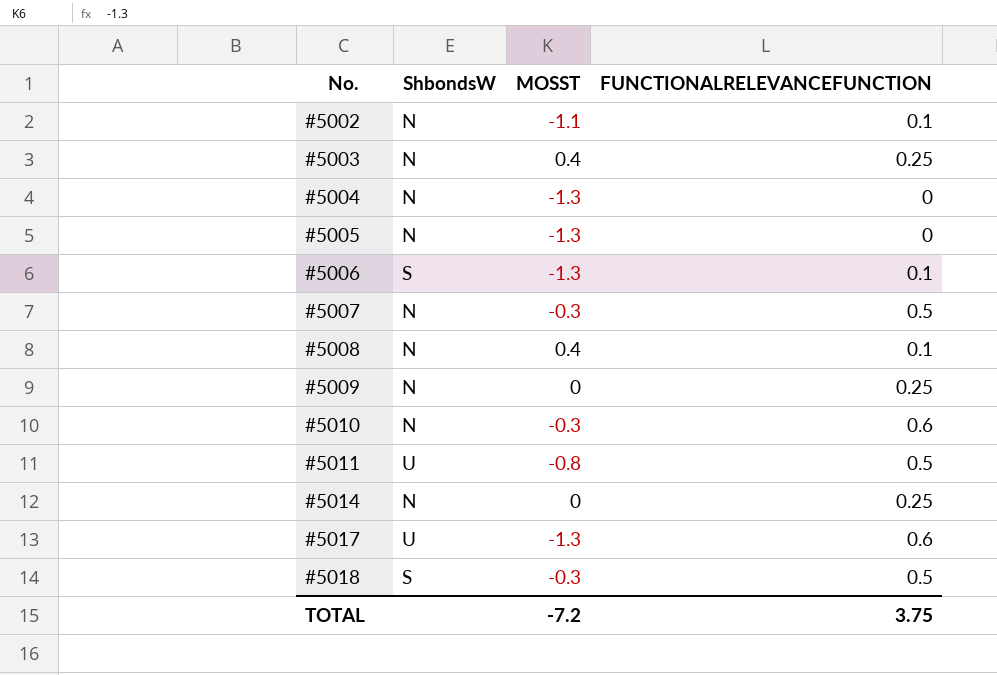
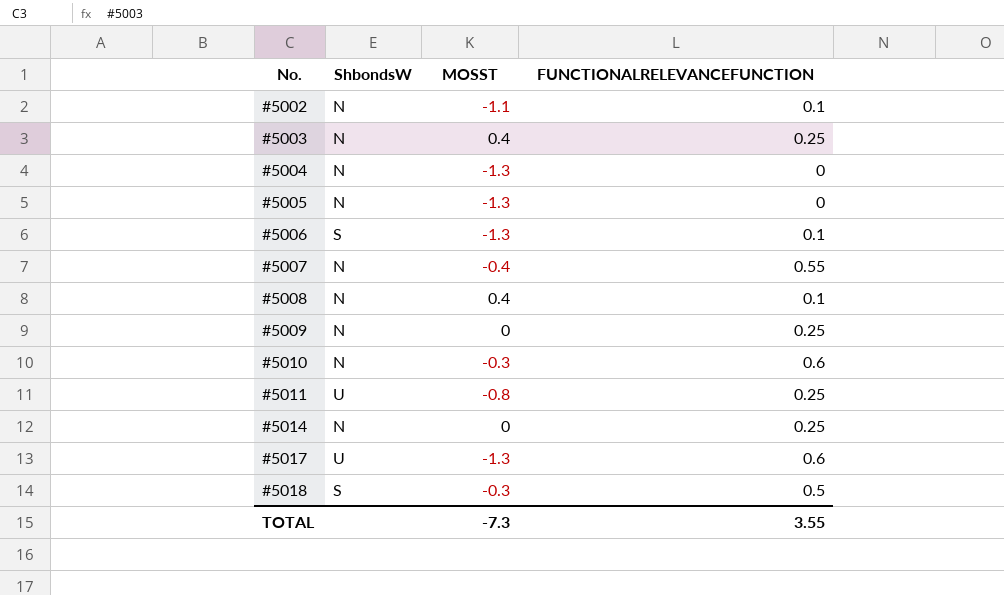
#5007 | MOSST: -0.3 -> -0.4
#5007 | FUNCTIONALRELEVANCEFUNCTION: 0.5 -> 0.55
#5011 | FUNCTIONALRELEVANCEFUNCTION: 0.5 -> 0.25
TOTAL | MOSST: -7.2 -> -7.3
TOTAL | FUNCTIONALRELEVANCEFUNCTION: 3.75 -> 3.55

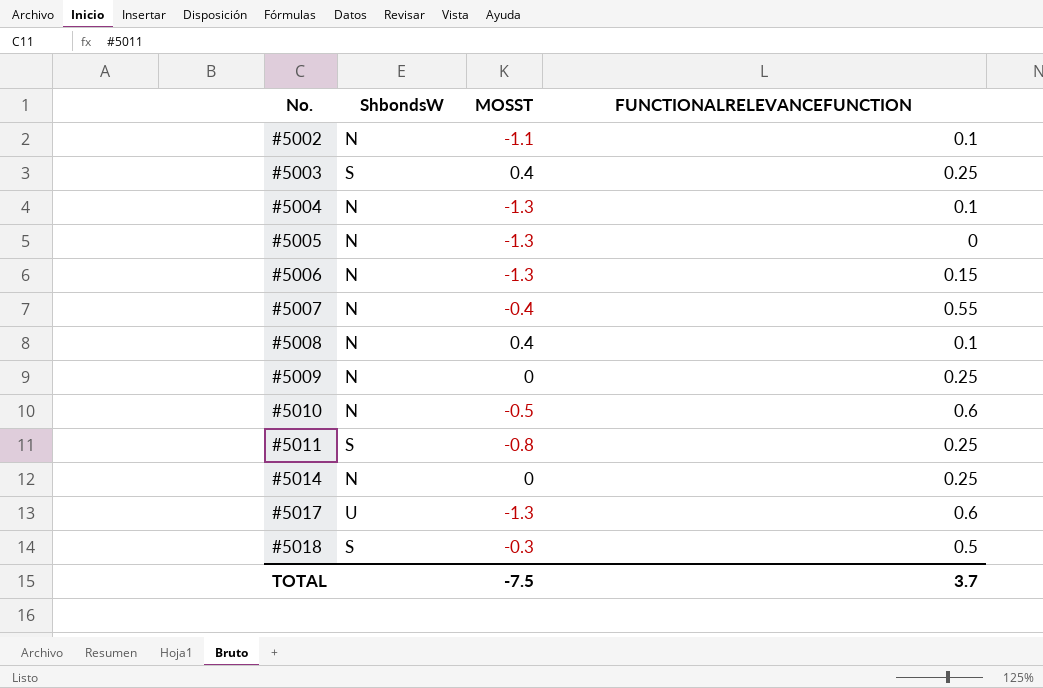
#5003 | ShbondsW: N -> S
#5004 | FUNCTIONALRELEVANCEFUNCTION: 0 -> 0.1
#5006 | ShbondsW: S -> N
#5006 | FUNCTIONALRELEVANCEFUNCTION: 0.1 -> 0.15
#5010 | MOSST: -0.3 -> -0.5
#5011 | ShbondsW: U -> S
TOTAL | MOSST: -7.3 -> -7.5
TOTAL | FUNCTIONALRELEVANCEFUNCTION: 3.55 -> 3.7

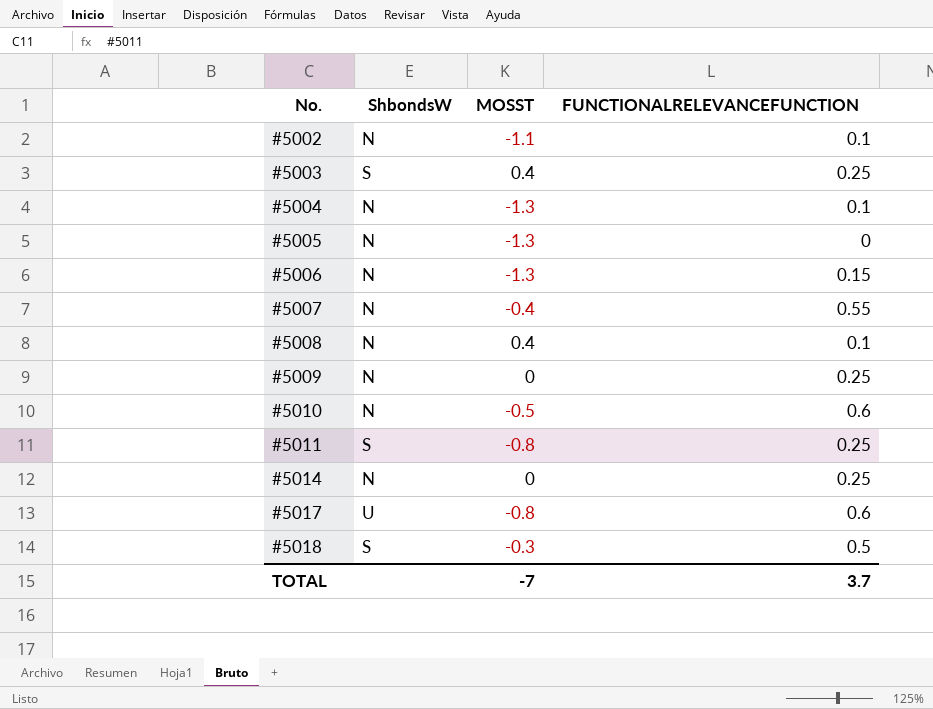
#5017 | MOSST: -1.3 -> -0.8
TOTAL | MOSST: -7.5 -> -7

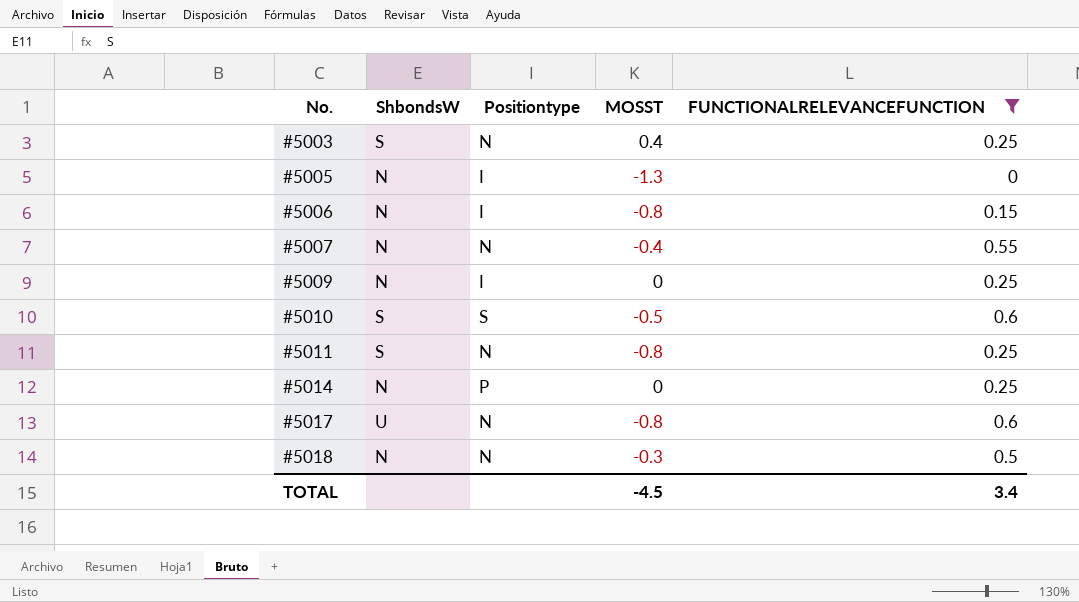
filter: none -> FUNCTIONALRELEVANCEFUNCTION != 0.1
column Positiontype | position: none -> 3
#5006 | MOSST: -1.3 -> -0.8
#5010 | ShbondsW: N -> S
#5018 | ShbondsW: S -> N
TOTAL | MOSST: -7 -> -4.5
TOTAL | FUNCTIONALRELEVANCEFUNCTION: 3.7 -> 3.4

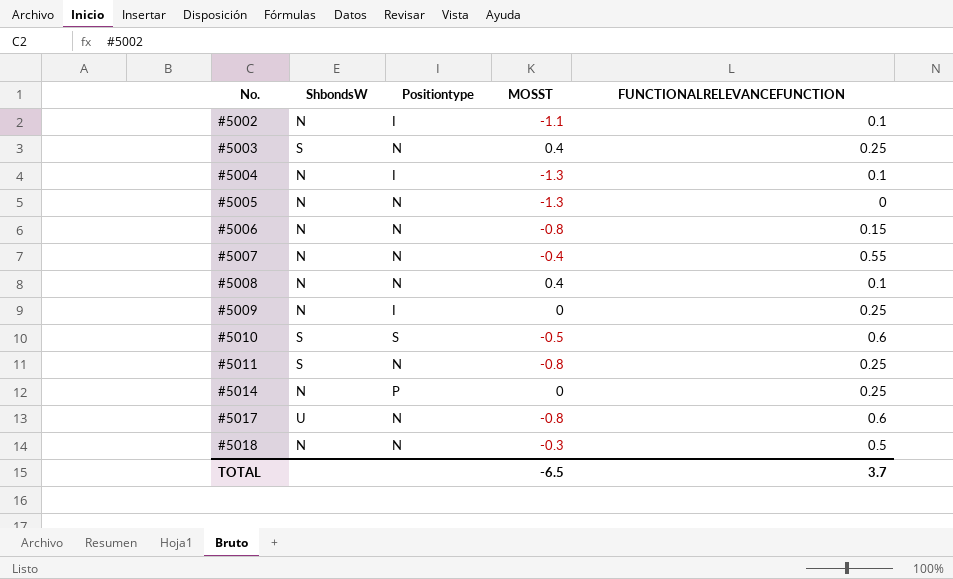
filter: FUNCTIONALRELEVANCEFUNCTION != 0.1 -> none
#5005 | Positiontype: I -> N
#5006 | Positiontype: I -> N
TOTAL | MOSST: -4.5 -> -6.5
TOTAL | FUNCTIONALRELEVANCEFUNCTION: 3.4 -> 3.7

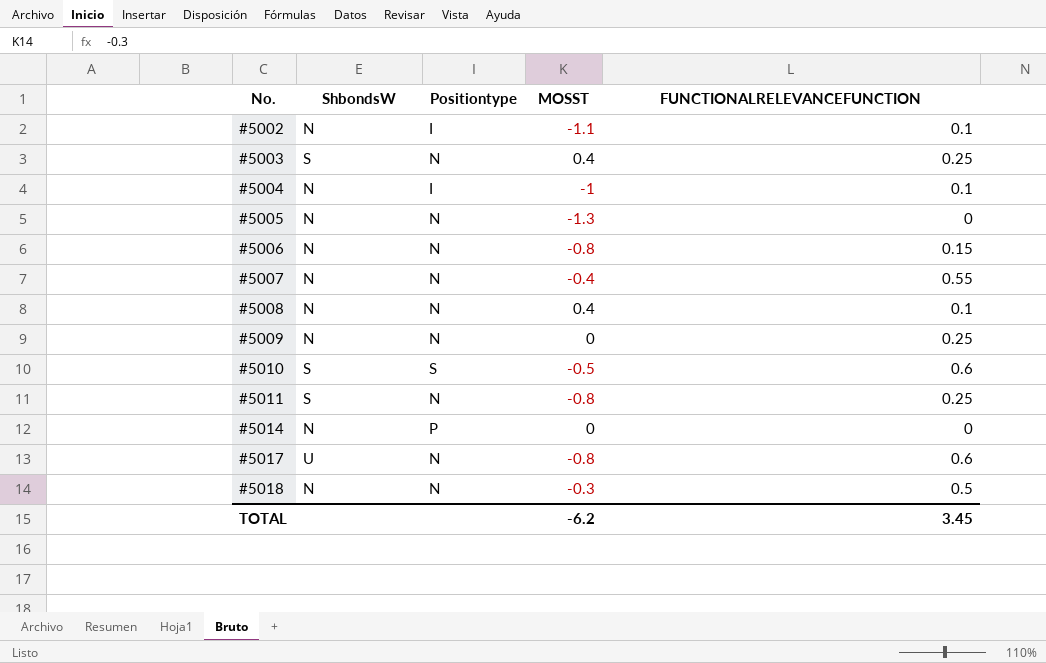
#5004 | MOSST: -1.3 -> -1
#5009 | Positiontype: I -> N
#5014 | FUNCTIONALRELEVANCEFUNCTION: 0.25 -> 0
TOTAL | MOSST: -6.5 -> -6.2
TOTAL | FUNCTIONALRELEVANCEFUNCTION: 3.7 -> 3.45

